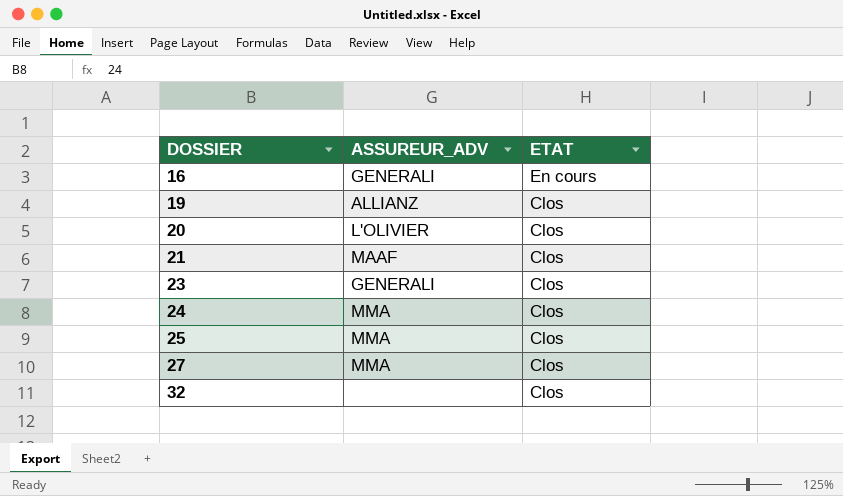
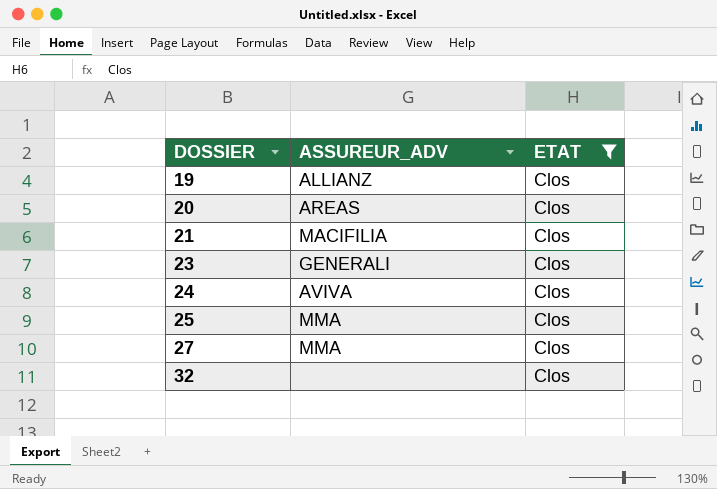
filter: none -> ETAT = Clos
20 | ASSUREUR_ADV: L'OLIVIER -> AREAS
21 | ASSUREUR_ADV: MAAF -> MACIFILIA
24 | ASSUREUR_ADV: MMA -> AVIVA

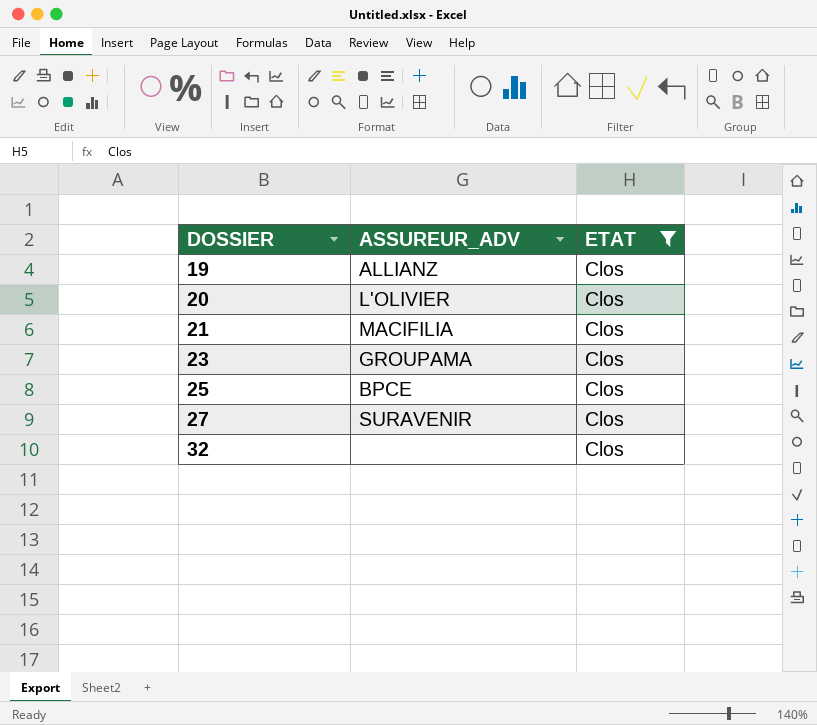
row 24: AVIVA | Clos -> none
20 | ASSUREUR_ADV: AREAS -> L'OLIVIER
23 | ASSUREUR_ADV: GENERALI -> GROUPAMA
25 | ASSUREUR_ADV: MMA -> BPCE
27 | ASSUREUR_ADV: MMA -> SURAVENIR

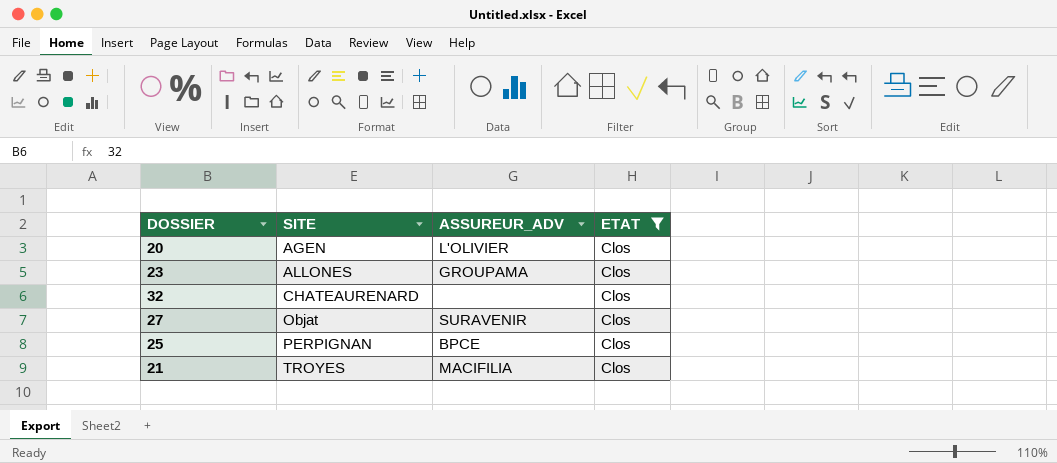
row order: DOSSIER ascending -> SITE ascending
column SITE | position: none -> 2
row 19: ALLIANZ | Clos -> none

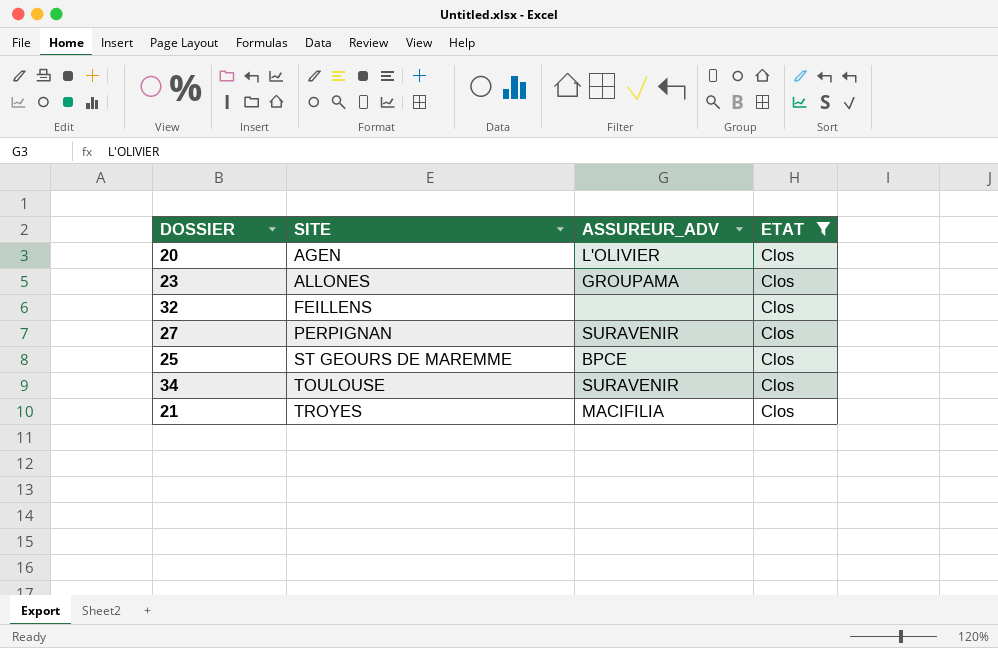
32 | SITE: CHATEAURENARD -> FEILLENS
27 | SITE: Objat -> PERPIGNAN
25 | SITE: PERPIGNAN -> ST GEOURS DE MAREMME
row 34: none -> TOULOUSE | SURAVENIR | Clos

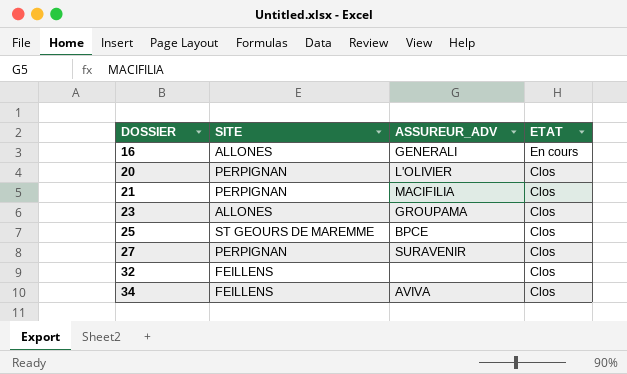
filter: ETAT = Clos -> none
row order: SITE ascending -> DOSSIER ascending
20 | SITE: AGEN -> PERPIGNAN
21 | SITE: TROYES -> PERPIGNAN
34 | SITE: TOULOUSE -> FEILLENS
34 | ASSUREUR_ADV: SURAVENIR -> AVIVA

